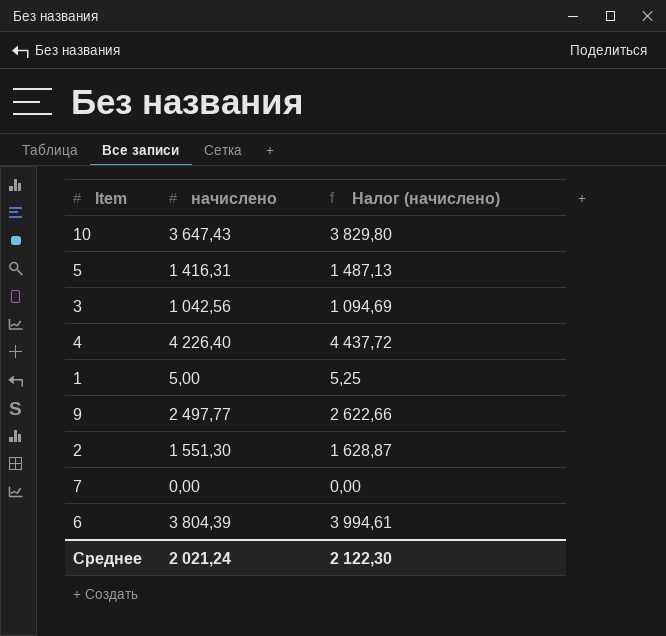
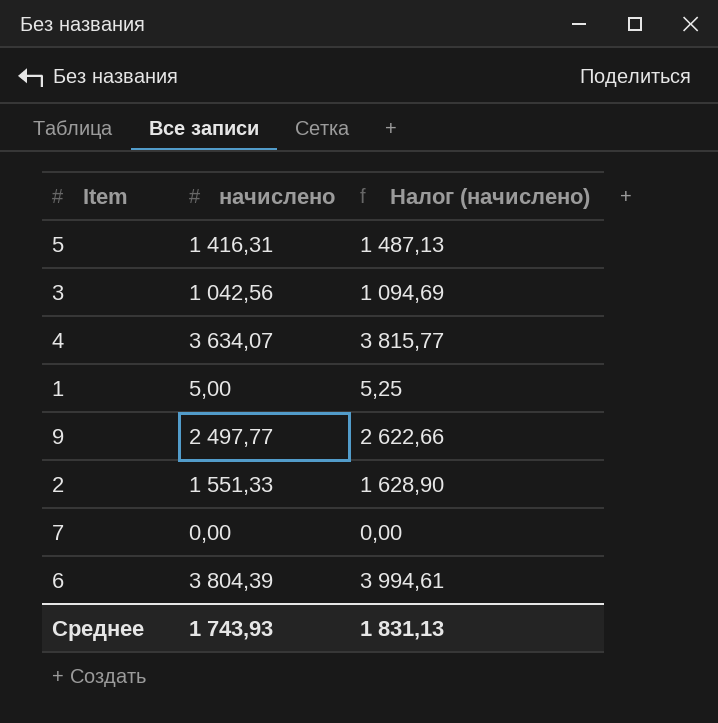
row 10: 3 647,43 | 3 829,80 -> none
4 | начислено: 4 226,40 -> 3 634,07
4 | Налог (начислено): 4 437,72 -> 3 815,77
2 | начислено: 1 551,30 -> 1 551,33
2 | Налог (начислено): 1 628,87 -> 1 628,90
Среднее | начислено: 2 021,24 -> 1 743,93
Среднее | Налог (начислено): 2 122,30 -> 1 831,13

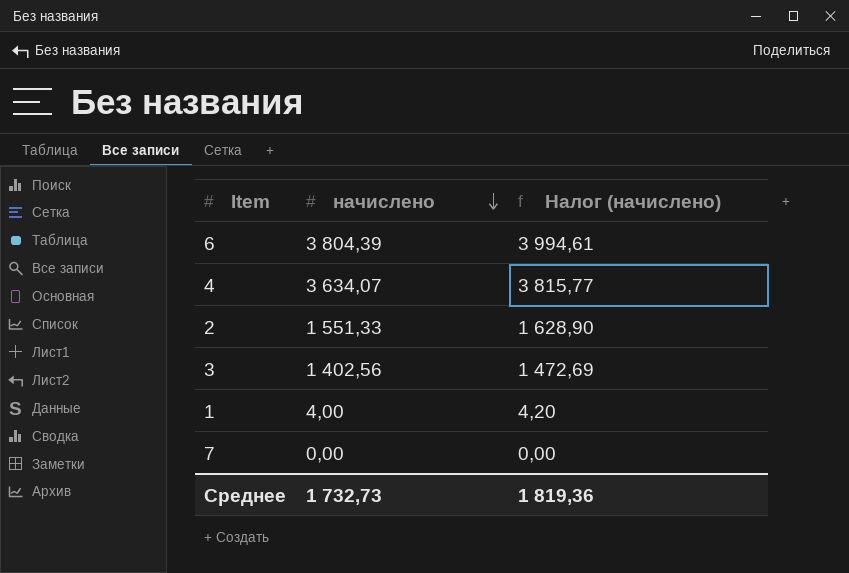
row order: none -> начислено descending
row 5: 1 416,31 | 1 487,13 -> none
row 9: 2 497,77 | 2 622,66 -> none
3 | начислено: 1 042,56 -> 1 402,56
3 | Налог (начислено): 1 094,69 -> 1 472,69
1 | начислено: 5,00 -> 4,00
1 | Налог (начислено): 5,25 -> 4,20
Среднее | начислено: 1 743,93 -> 1 732,73
Среднее | Налог (начислено): 1 831,13 -> 1 819,36

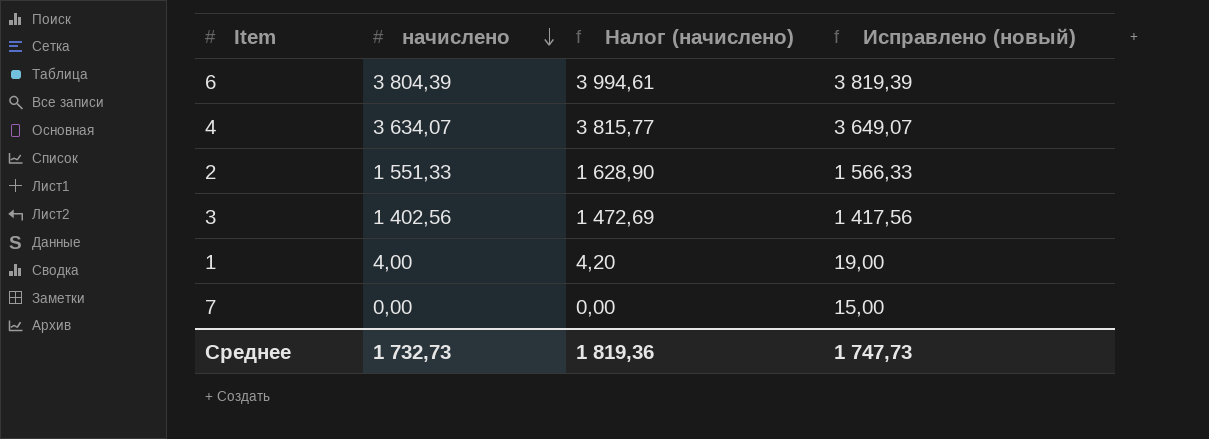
column Исправлено (новый) | formula: none -> [начислено] + 15

